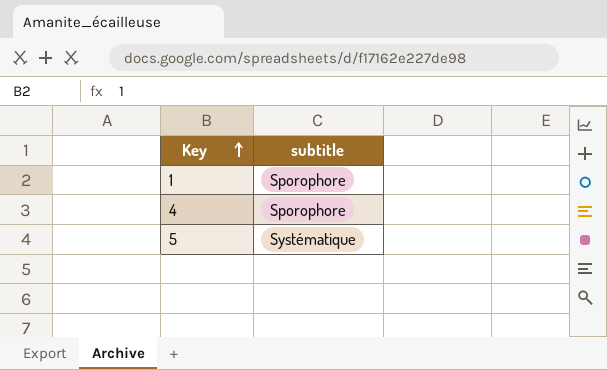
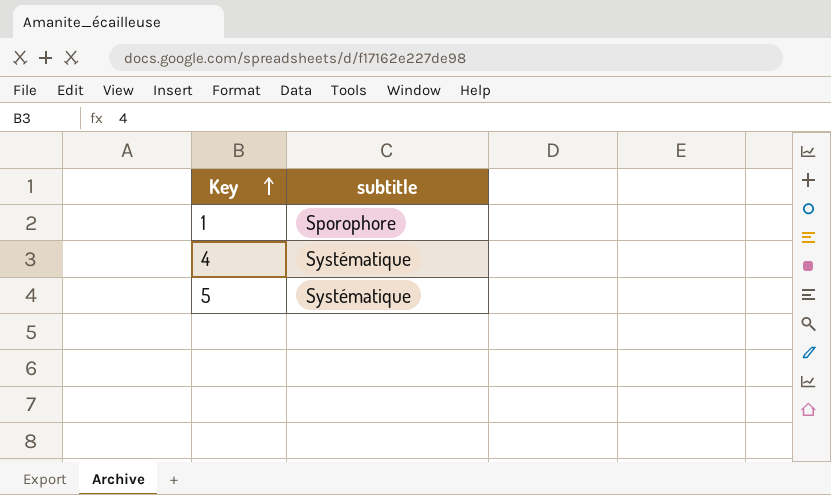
4 | subtitle: Sporophore -> Systématique

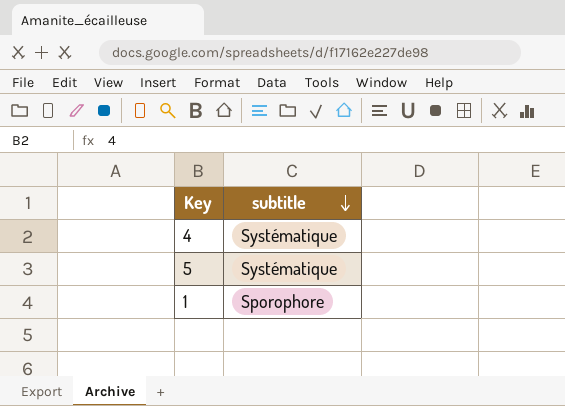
row order: Key ascending -> subtitle descending

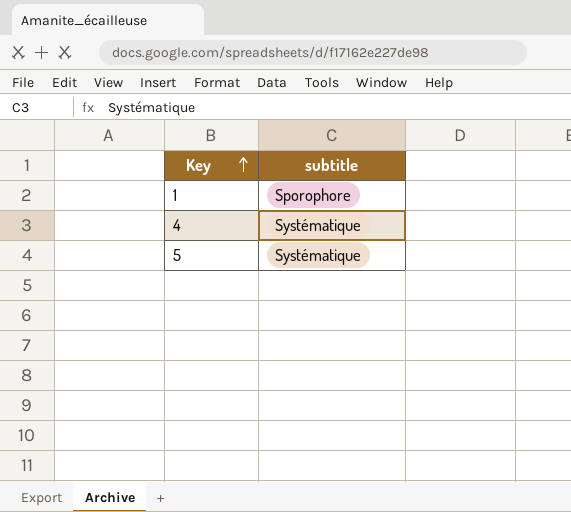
row order: subtitle descending -> Key ascending

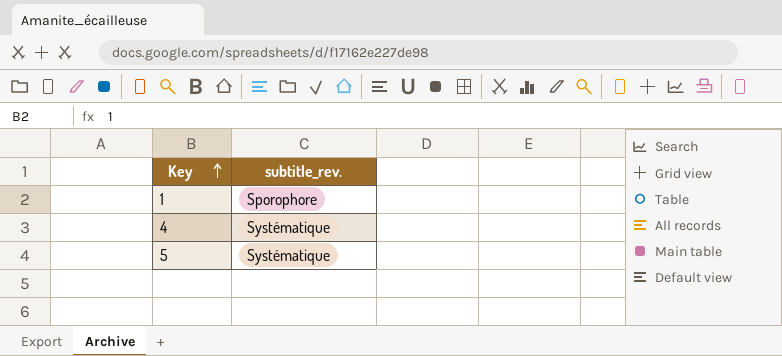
column name: subtitle -> subtitle_rev.

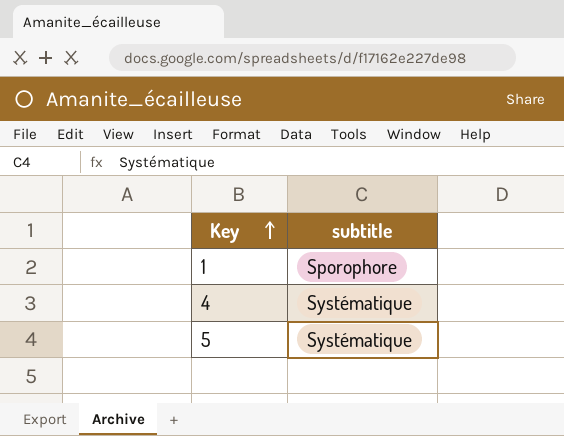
column name: subtitle_rev. -> subtitle

